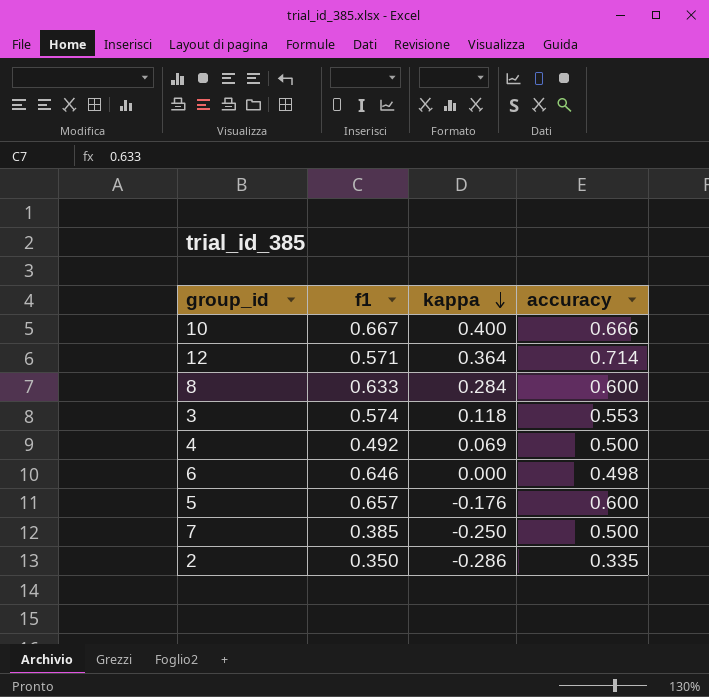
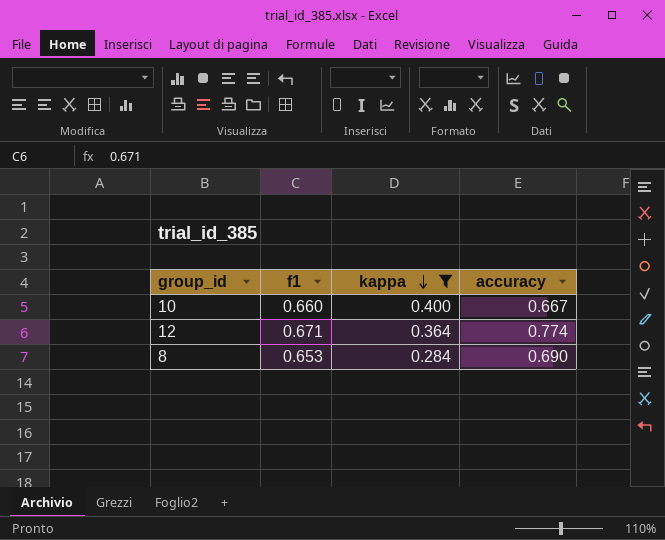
filter: none -> kappa >= 0.284
10 | f1: 0.667 -> 0.660
10 | accuracy: 0.666 -> 0.667
12 | f1: 0.571 -> 0.671
12 | accuracy: 0.714 -> 0.774
8 | f1: 0.633 -> 0.653
8 | accuracy: 0.600 -> 0.690

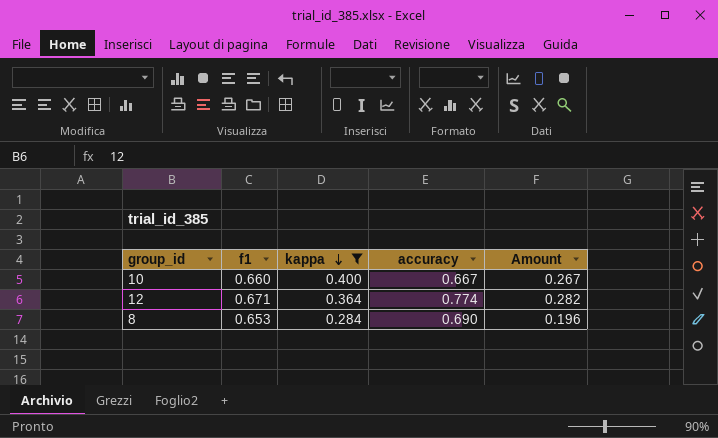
column Amount | formula: none -> [kappa] * [accuracy]

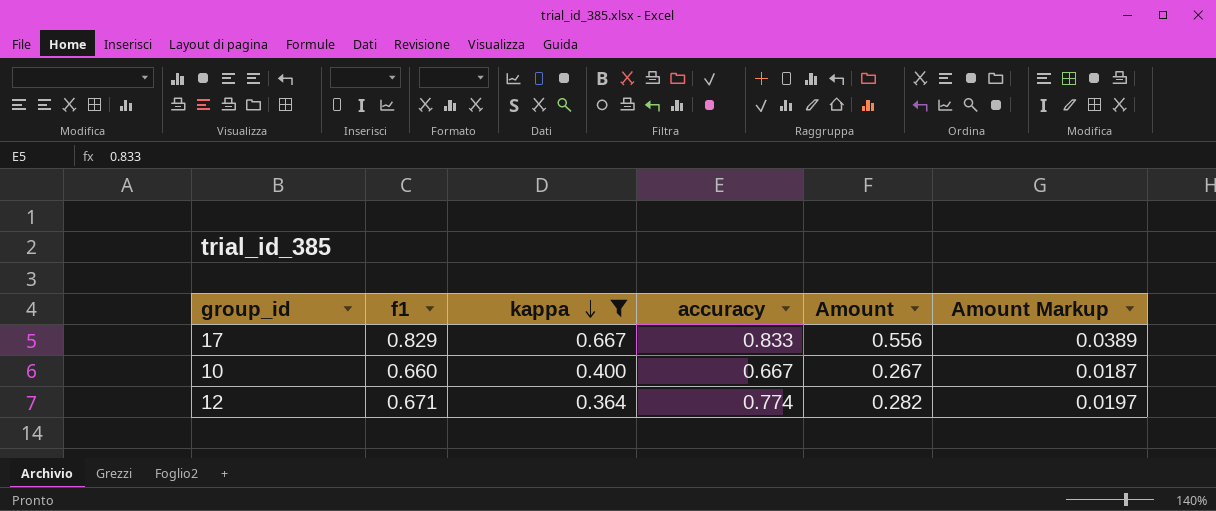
column Amount Markup | formula: none -> [Amount] * 0.07
row 8: 0.653 | 0.284 | 0.690 | 0.196 -> none
row 17: none -> 0.829 | 0.667 | 0.833 | 0.556 | 0.0389

